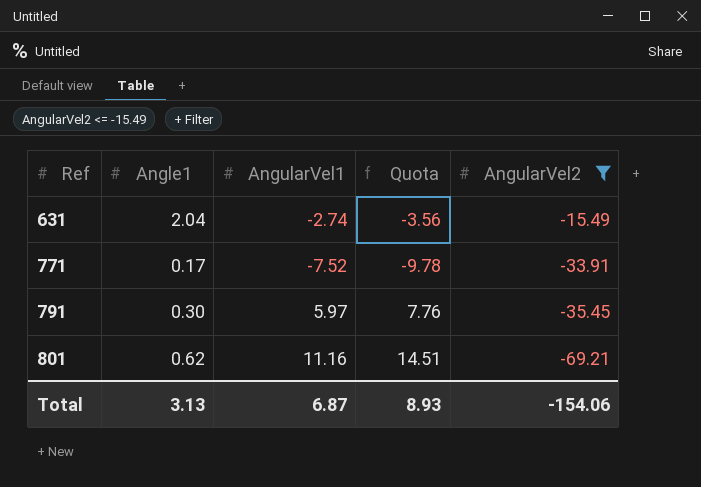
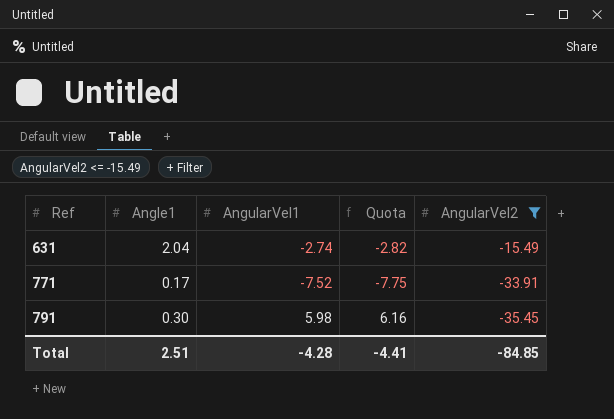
column Quota | formula: [AngularVel1] * 1.3 -> [AngularVel1] * 1.03
row 801: 0.62 | 11.16 | 14.51 | -69.21 -> none
791 | AngularVel1: 5.97 -> 5.98
Total | Angle1: 3.13 -> 2.51
Total | AngularVel1: 6.87 -> -4.28
Total | Quota: 8.93 -> -4.41
Total | AngularVel2: -154.06 -> -84.85

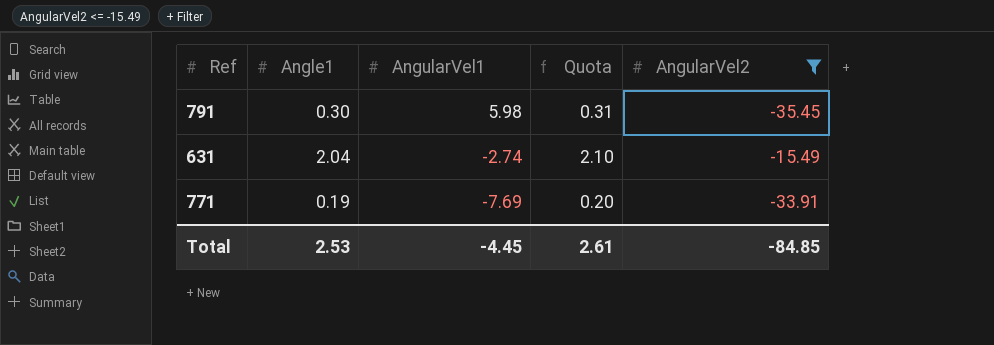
row order: Ref ascending -> AngularVel1 descending
column Quota | formula: [AngularVel1] * 1.03 -> [Angle1] * 1.03
771 | Angle1: 0.17 -> 0.19
771 | AngularVel1: -7.52 -> -7.69
Total | Angle1: 2.51 -> 2.53
Total | AngularVel1: -4.28 -> -4.45
Total | Quota: -4.41 -> 2.61

